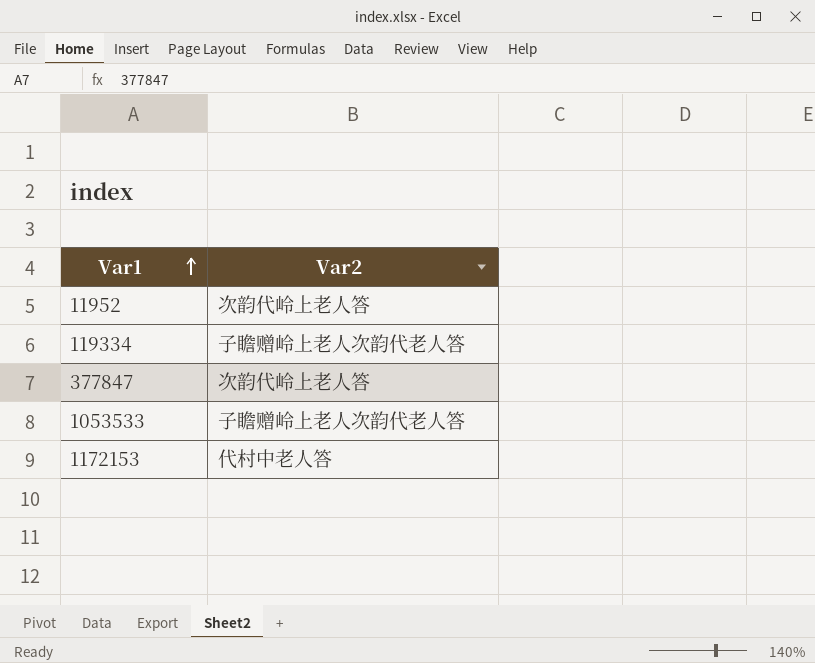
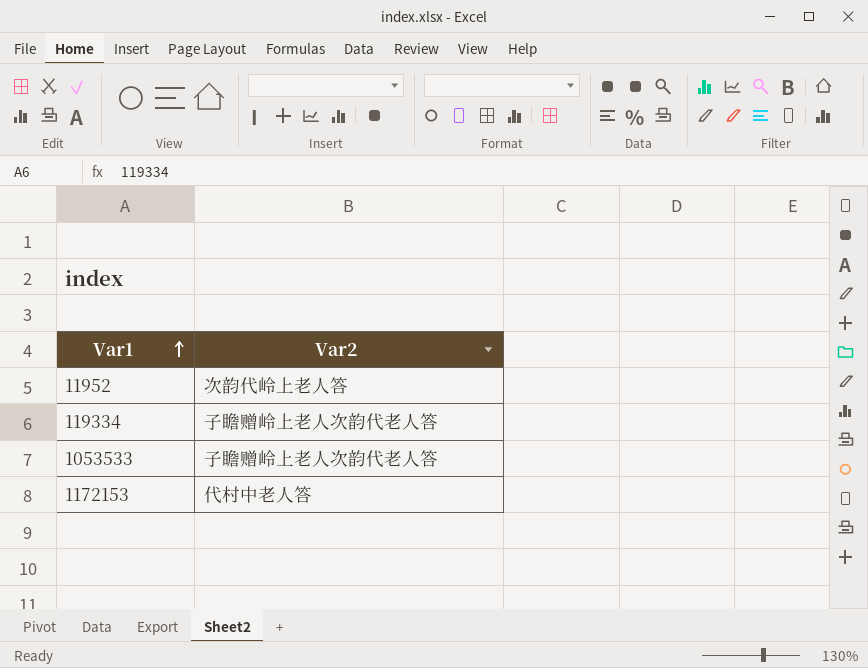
row 377847: 次韵代岭上老人答 -> none

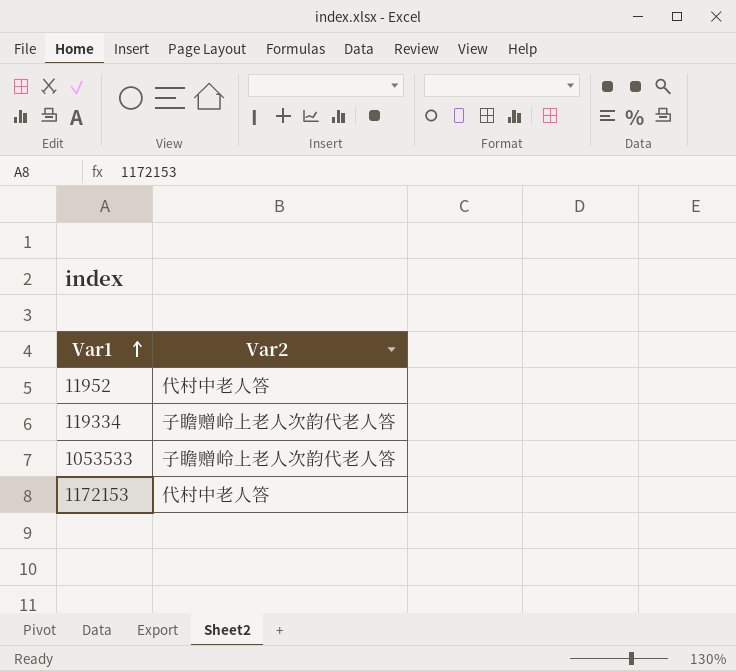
11952 | Var2: 次韵代岭上老人答 -> 代村中老人答

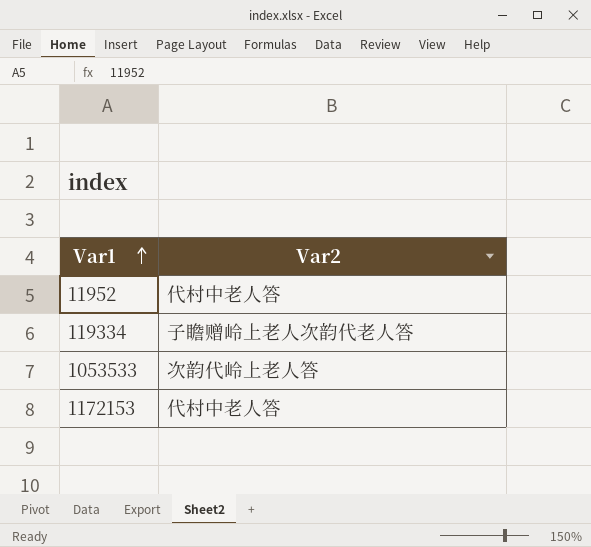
1053533 | Var2: 子瞻赠岭上老人次韵代老人答 -> 次韵代岭上老人答

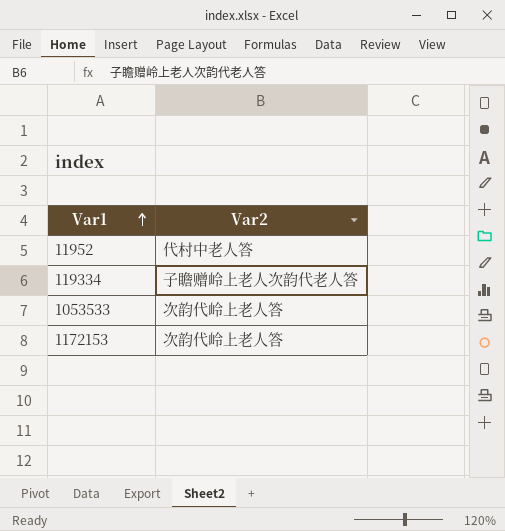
1172153 | Var2: 代村中老人答 -> 次韵代岭上老人答

